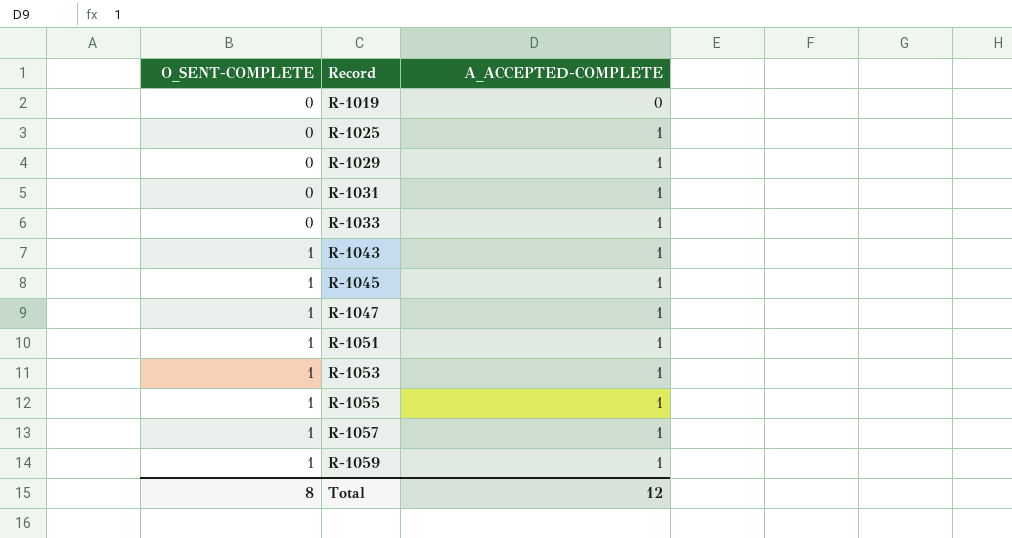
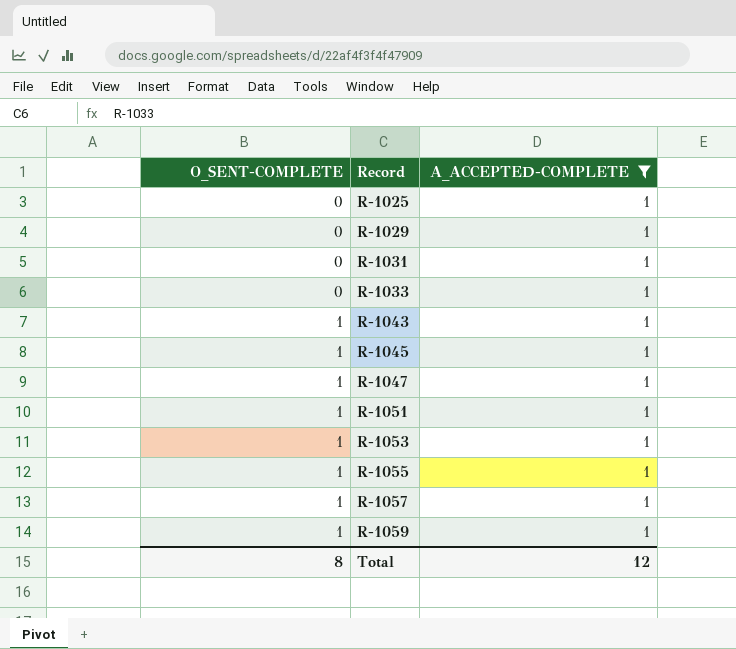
filter: none -> A_ACCEPTED-COMPLETE = 1

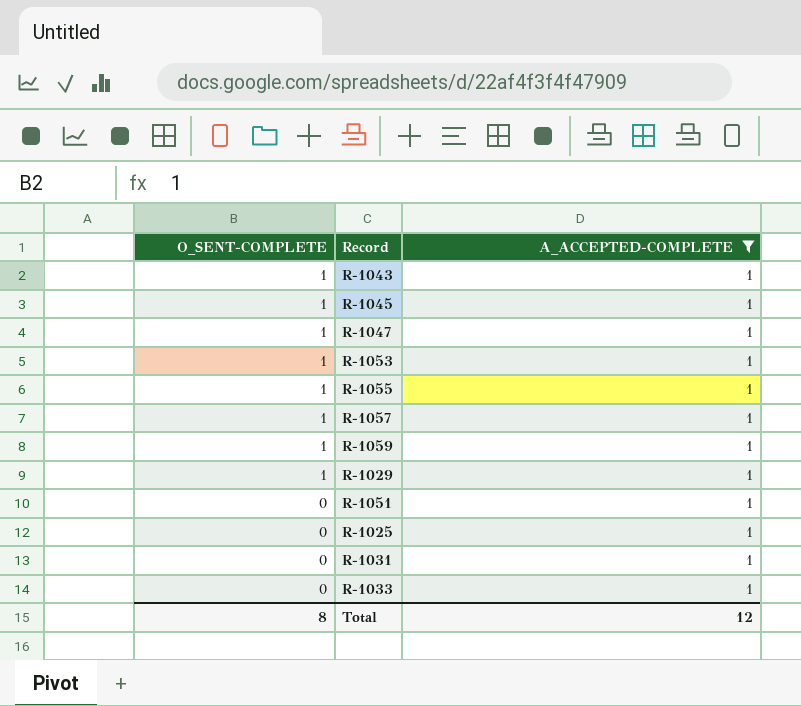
row order: O_SENT-COMPLETE ascending -> O_SENT-COMPLETE descending
R-1029 | O_SENT-COMPLETE: 0 -> 1
R-1051 | O_SENT-COMPLETE: 1 -> 0

